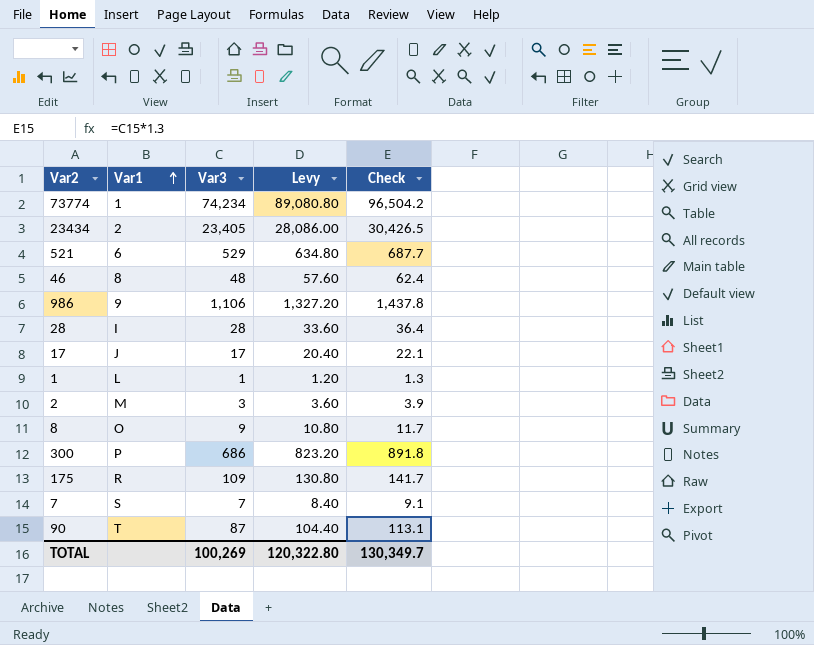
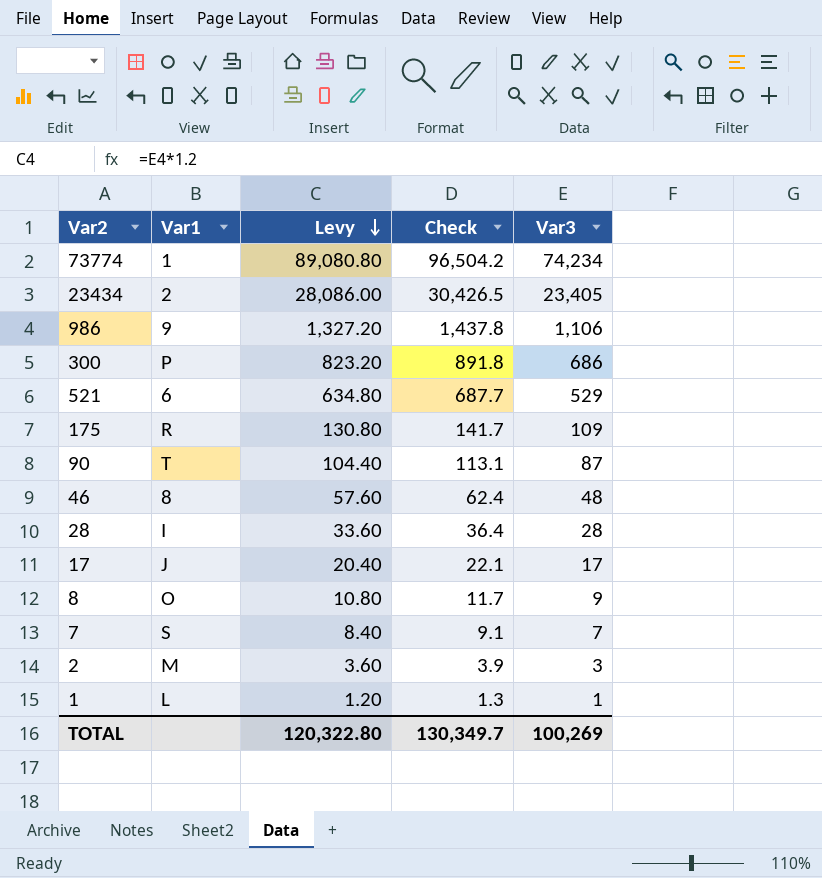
row order: Var1 ascending -> Levy descending
column Var3 | position: 3 -> 5

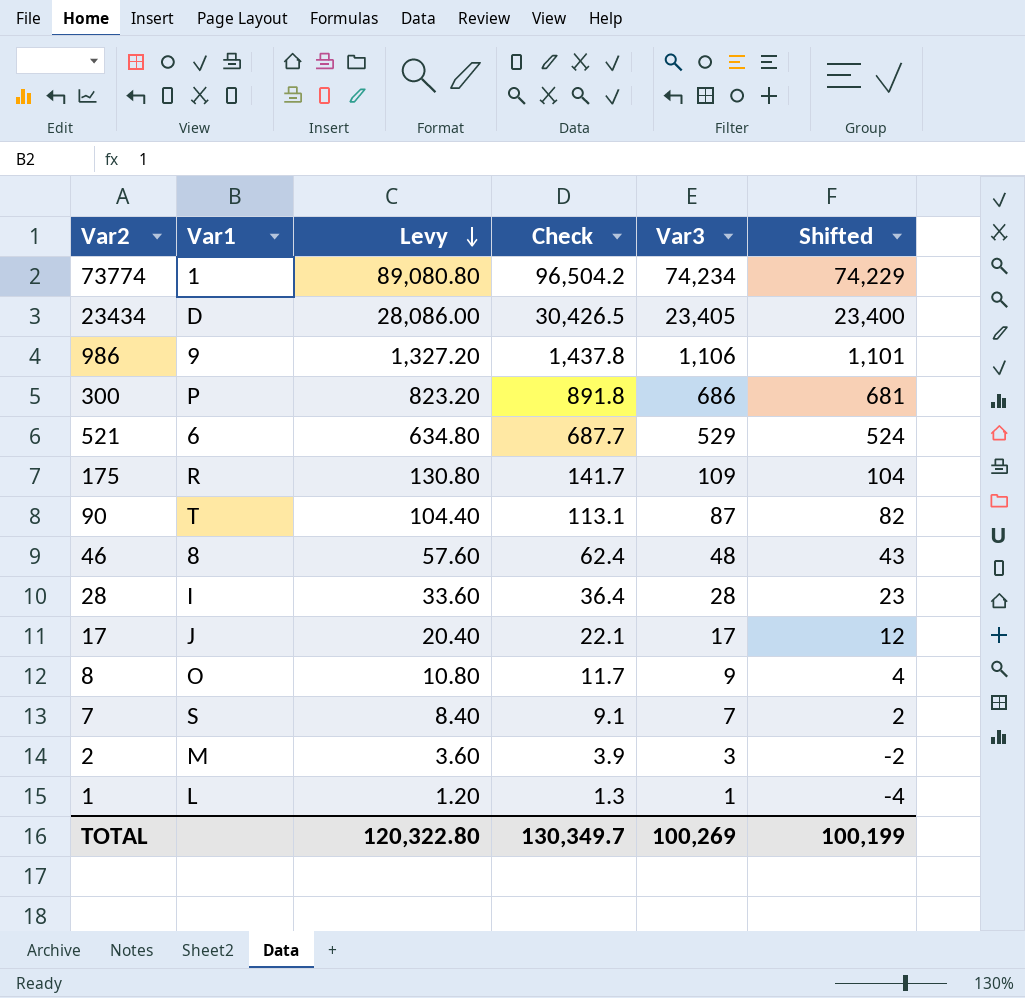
column Shifted | formula: none -> [Var3] - 5
23434 | Var1: 2 -> D

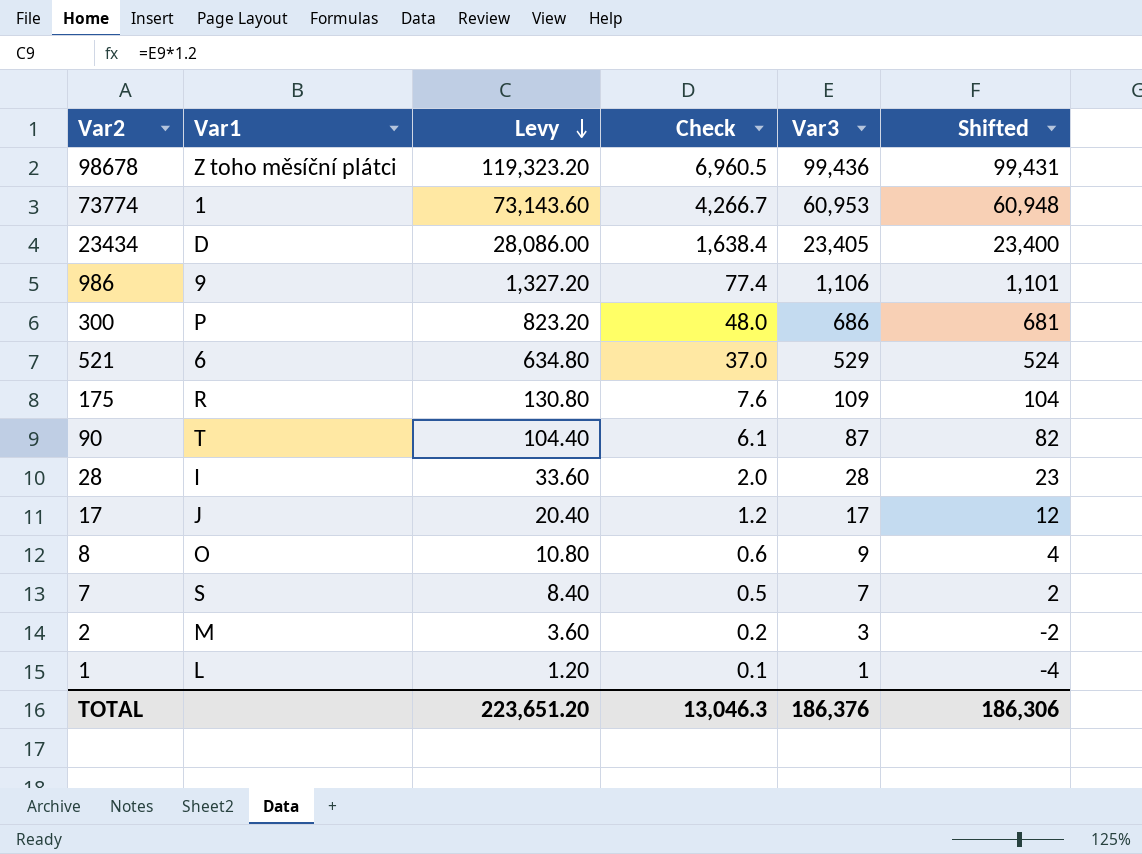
column Check | formula: [Var3] * 1.3 -> [Var3] * 0.07
row 46: 8 | 57.60 | 62.4 | 48 | 43 -> none
row 98678: none -> Z toho měsíční plátci | 119,323.20 | 6,960.5 | 99,436 | 99,431
73774 | Levy: 89,080.80 -> 73,143.60
73774 | Var3: 74,234 -> 60,953
73774 | Shifted: 74,229 -> 60,948
TOTAL | Levy: 120,322.80 -> 223,651.20
TOTAL | Check: 130,349.7 -> 13,046.3
TOTAL | Var3: 100,269 -> 186,376
TOTAL | Shifted: 100,199 -> 186,306

